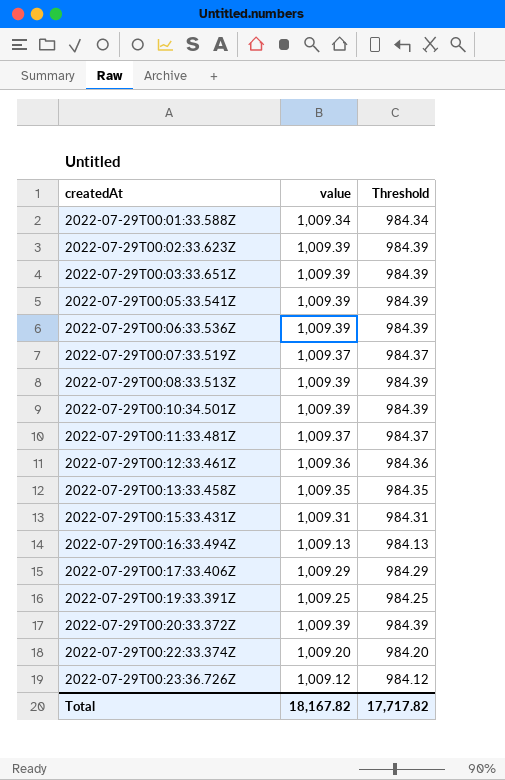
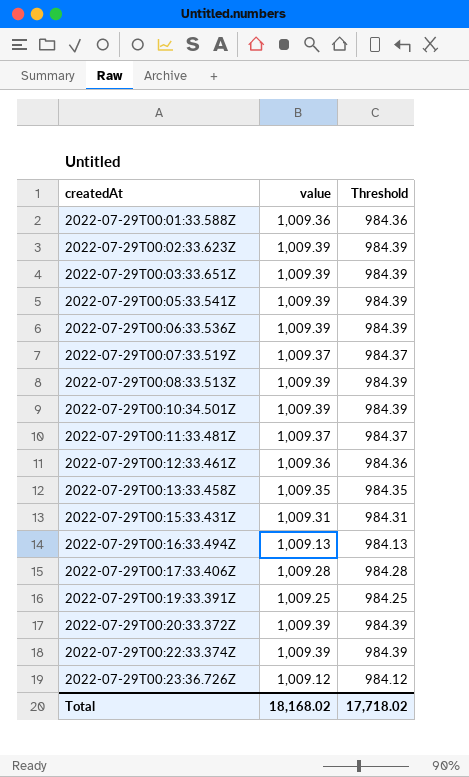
2022-07-29T00:01:33.588Z | value: 1,009.34 -> 1,009.36
2022-07-29T00:01:33.588Z | Threshold: 984.34 -> 984.36
2022-07-29T00:17:33.406Z | value: 1,009.29 -> 1,009.28
2022-07-29T00:17:33.406Z | Threshold: 984.29 -> 984.28
2022-07-29T00:22:33.374Z | value: 1,009.20 -> 1,009.39
2022-07-29T00:22:33.374Z | Threshold: 984.20 -> 984.39
Total | value: 18,167.82 -> 18,168.02
Total | Threshold: 17,717.82 -> 17,718.02

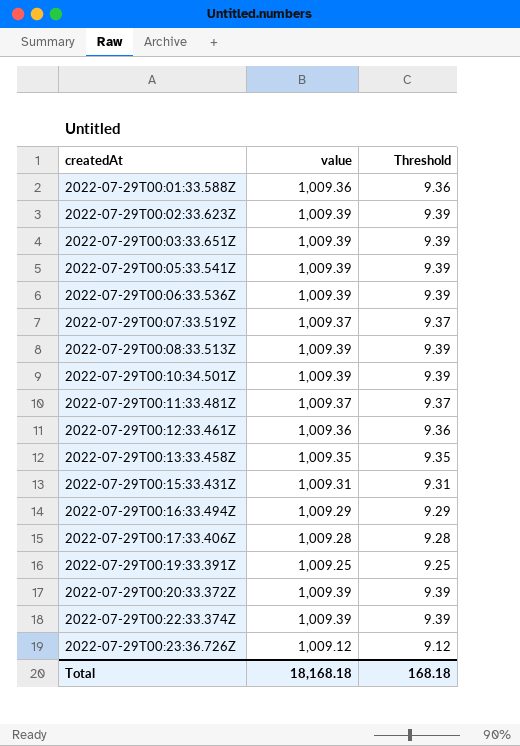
column Threshold | formula: [value] - 25 -> [value] - 1000
2022-07-29T00:16:33.494Z | value: 1,009.13 -> 1,009.29
Total | value: 18,168.02 -> 18,168.18
Total | Threshold: 17,718.02 -> 168.18

